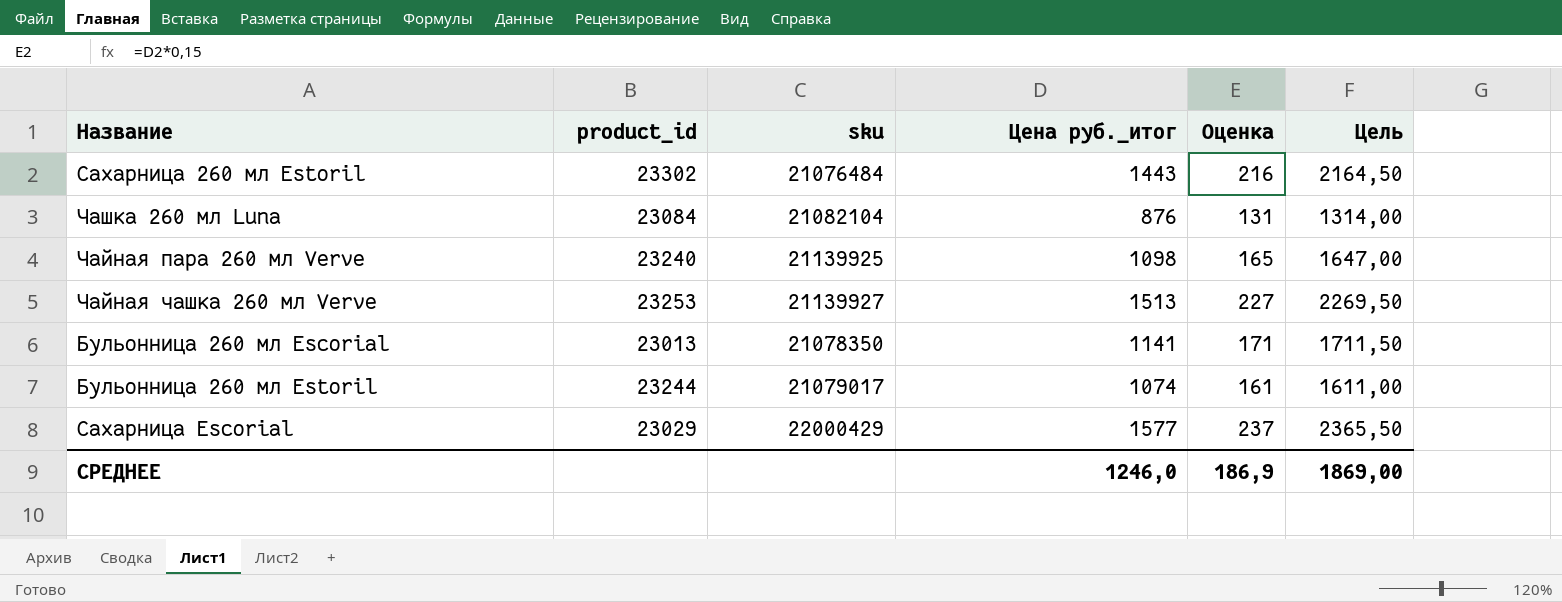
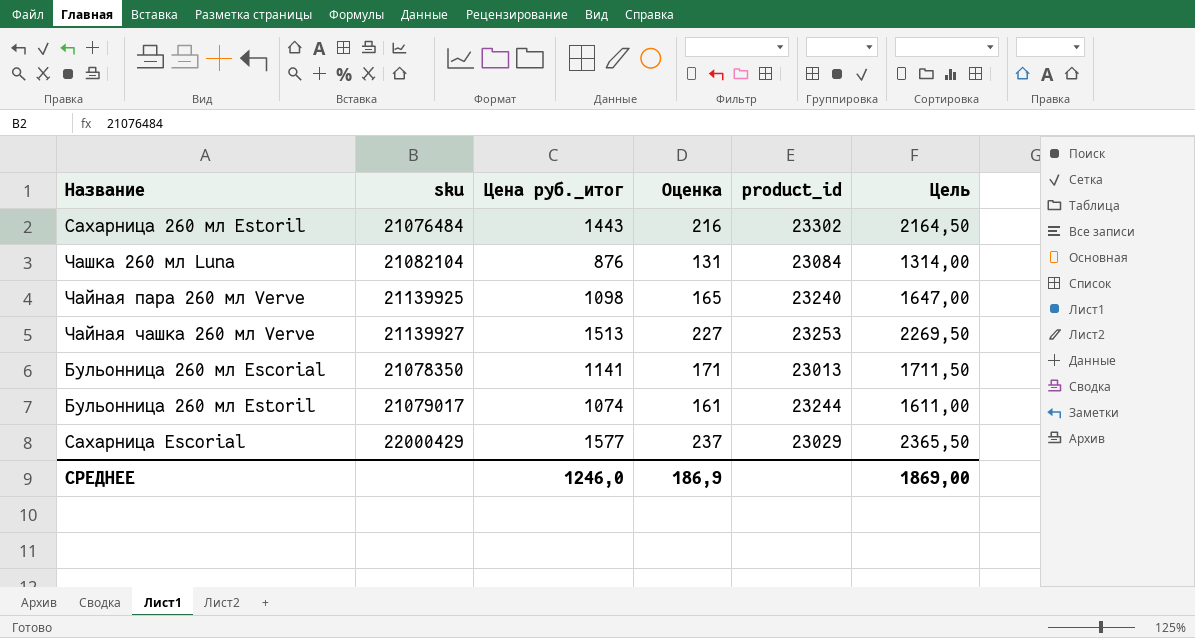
column product_id | position: 2 -> 5

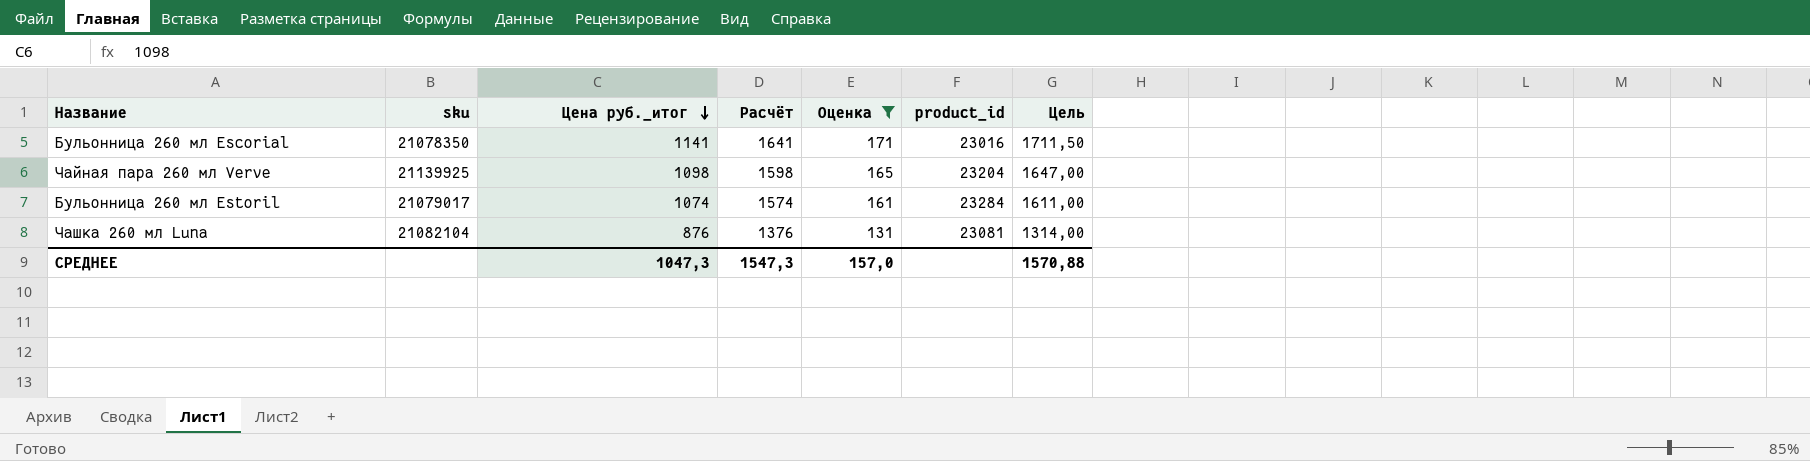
filter: none -> Оценка <= 171
row order: none -> Цена руб._итог descending
column Расчёт | formula: none -> [Цена руб._итог] + 500
Бульонница 260 мл Escorial | product_id: 23013 -> 23016
Чайная пара 260 мл Verve | product_id: 23240 -> 23204
Бульонница 260 мл Estoril | product_id: 23244 -> 23284
Чашка 260 мл Luna | product_id: 23084 -> 23081
СРЕДНЕЕ | Цена руб._итог: 1246,0 -> 1047,3
СРЕДНЕЕ | Оценка: 186,9 -> 157,0
СРЕДНЕЕ | Цель: 1869,00 -> 1570,88

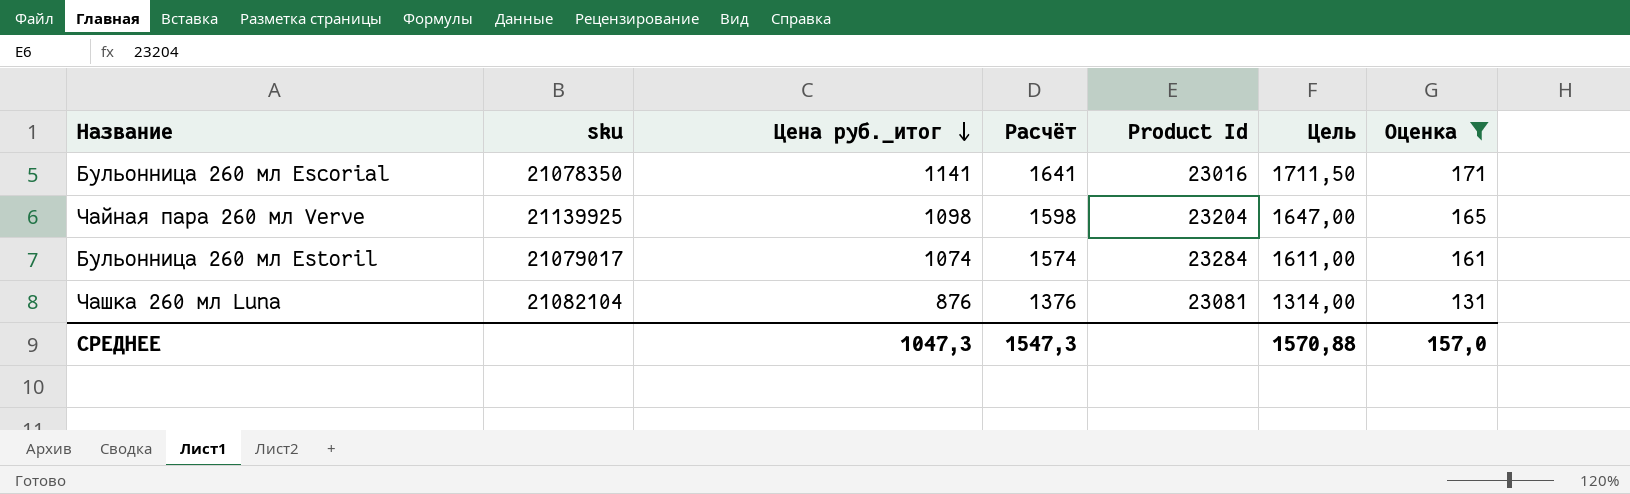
column name: product_id -> Product Id
column Оценка | position: 5 -> 7

